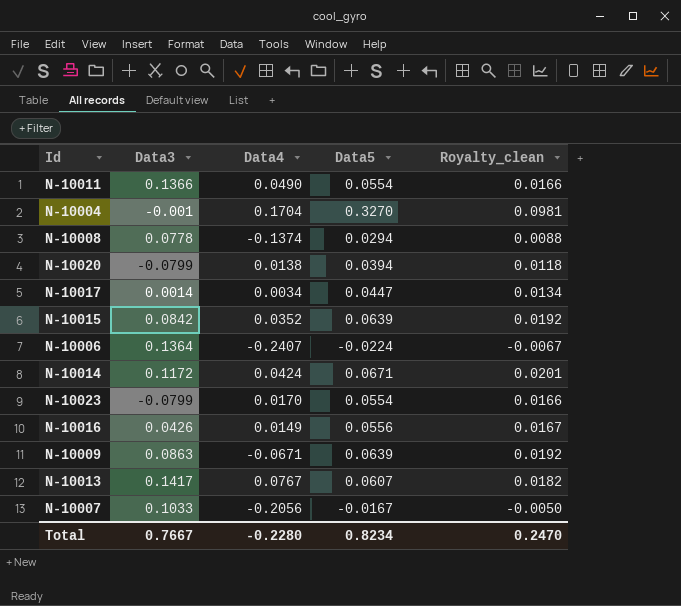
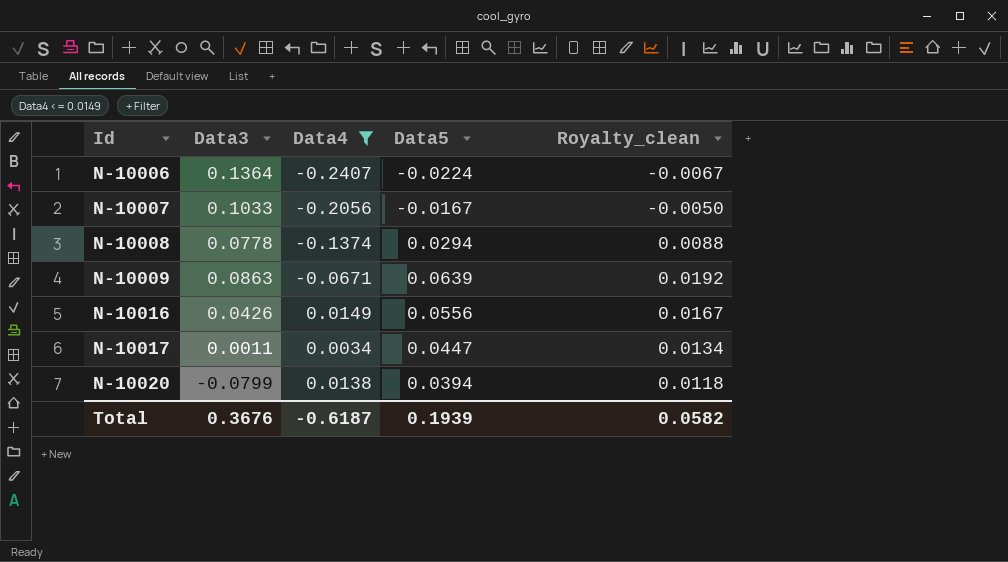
filter: none -> Data4 <= 0.0149
row order: none -> Id ascending
N-10017 | Data3: 0.0014 -> 0.0011
Total | Data3: 0.7667 -> 0.3676
Total | Data4: -0.2280 -> -0.6187
Total | Data5: 0.8234 -> 0.1939
Total | Royalty_clean: 0.2470 -> 0.0582

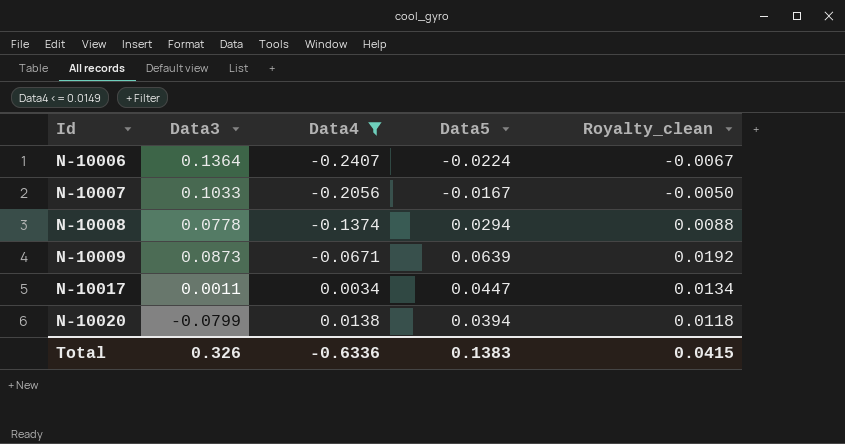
row N-10016: 0.0426 | 0.0149 | 0.0556 | 0.0167 -> none
N-10009 | Data3: 0.0863 -> 0.0873
Total | Data3: 0.3676 -> 0.326
Total | Data4: -0.6187 -> -0.6336
Total | Data5: 0.1939 -> 0.1383
Total | Royalty_clean: 0.0582 -> 0.0415

